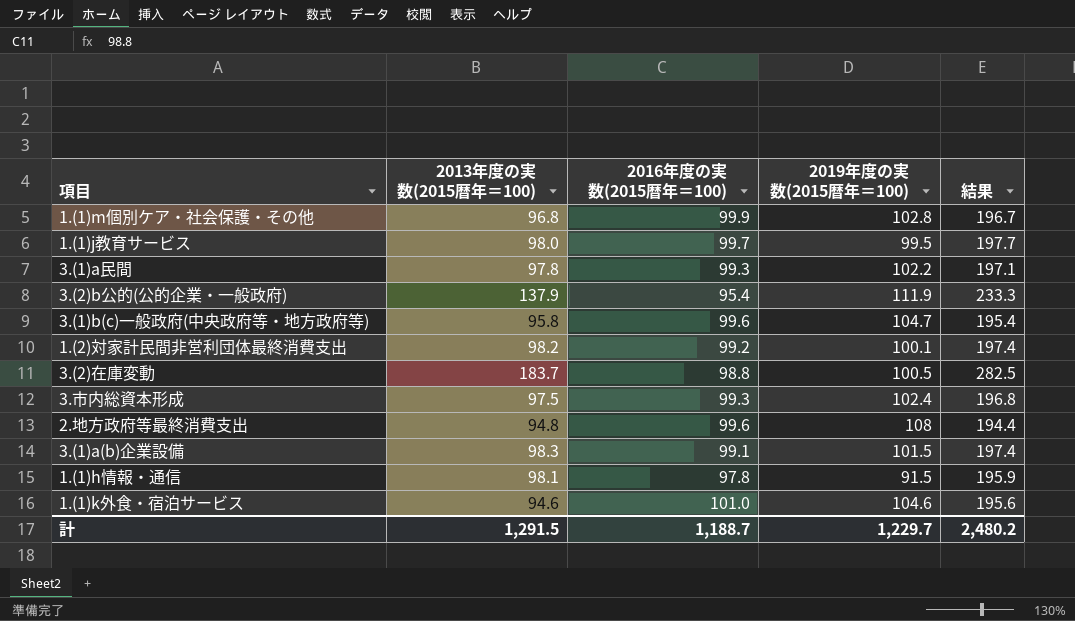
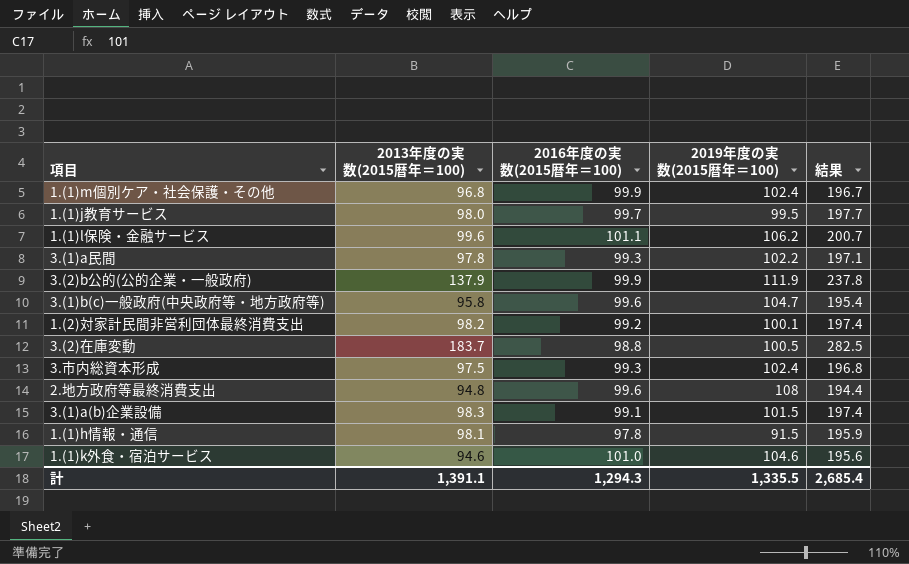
1.(1)m個別ケア・社会保護・その他 | 2019年度の実数(2015暦年＝100): 102.8 -> 102.4
row 1.(1)l保険・金融サービス: none -> 99.6 | 101.1 | 106.2 | 200.7
3.(2)b公的(公的企業・一般政府) | 2016年度の実数(2015暦年＝100): 95.4 -> 99.9
3.(2)b公的(公的企業・一般政府) | 結果: 233.3 -> 237.8
計 | 2013年度の実数(2015暦年＝100): 1,291.5 -> 1,391.1
計 | 2016年度の実数(2015暦年＝100): 1,188.7 -> 1,294.3
計 | 2019年度の実数(2015暦年＝100): 1,229.7 -> 1,335.5
計 | 結果: 2,480.2 -> 2,685.4

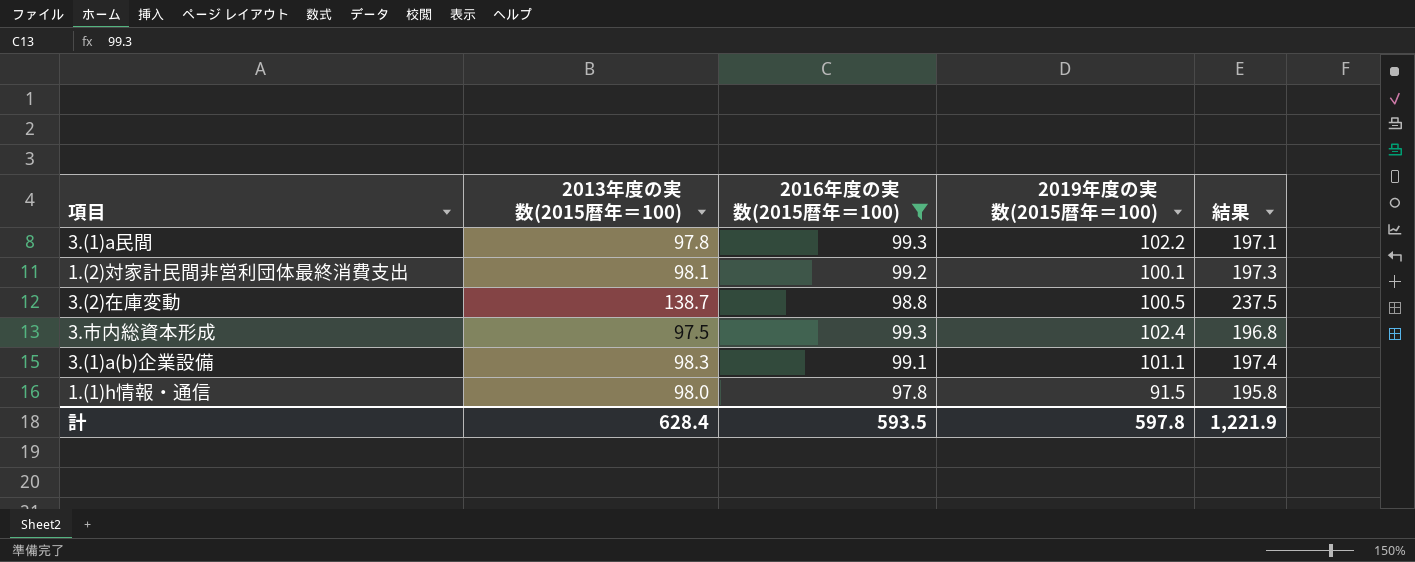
filter: none -> 2016年度の実数(2015暦年＝100) <= 99.3
1.(2)対家計民間非営利団体最終消費支出 | 2013年度の実数(2015暦年＝100): 98.2 -> 98.1
1.(2)対家計民間非営利団体最終消費支出 | 結果: 197.4 -> 197.3
3.(2)在庫変動 | 2013年度の実数(2015暦年＝100): 183.7 -> 138.7
3.(2)在庫変動 | 結果: 282.5 -> 237.5
3.(1)a(b)企業設備 | 2019年度の実数(2015暦年＝100): 101.5 -> 101.1
1.(1)h情報・通信 | 2013年度の実数(2015暦年＝100): 98.1 -> 98.0
1.(1)h情報・通信 | 結果: 195.9 -> 195.8
計 | 2013年度の実数(2015暦年＝100): 1,391.1 -> 628.4
計 | 2016年度の実数(2015暦年＝100): 1,294.3 -> 593.5
計 | 2019年度の実数(2015暦年＝100): 1,335.5 -> 597.8
計 | 結果: 2,685.4 -> 1,221.9

